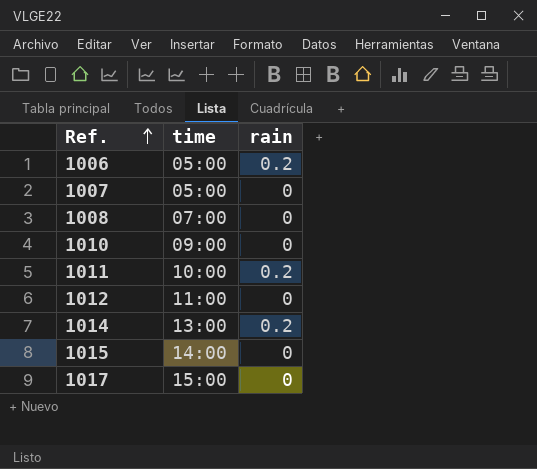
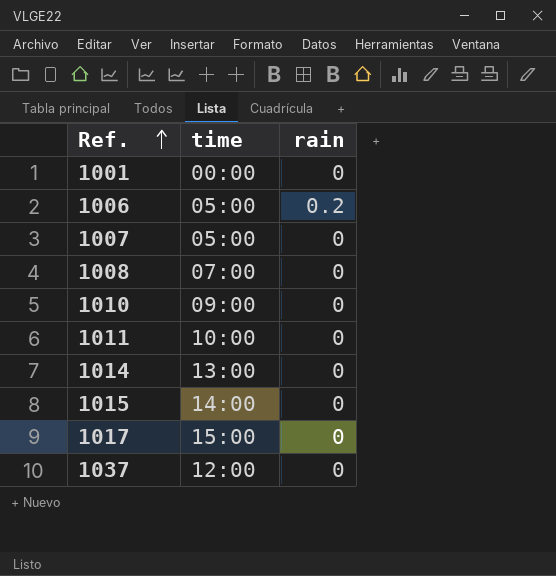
row 1012: 11:00 | 0 -> none
row 1001: none -> 00:00 | 0
1011 | rain: 0.2 -> 0
1014 | rain: 0.2 -> 0
row 1037: none -> 12:00 | 0

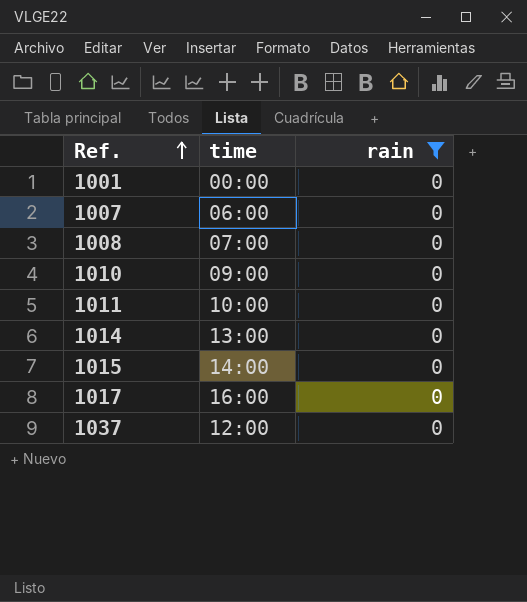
filter: none -> rain = 0
1007 | time: 05:00 -> 06:00
1017 | time: 15:00 -> 16:00

